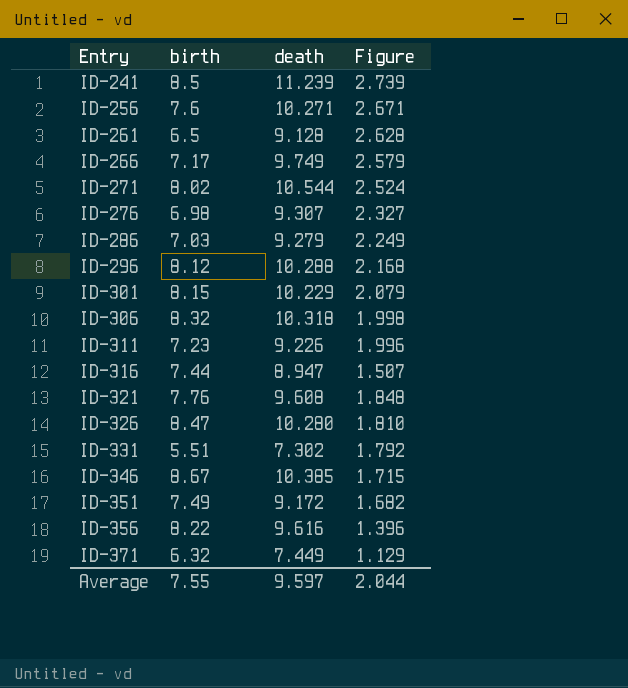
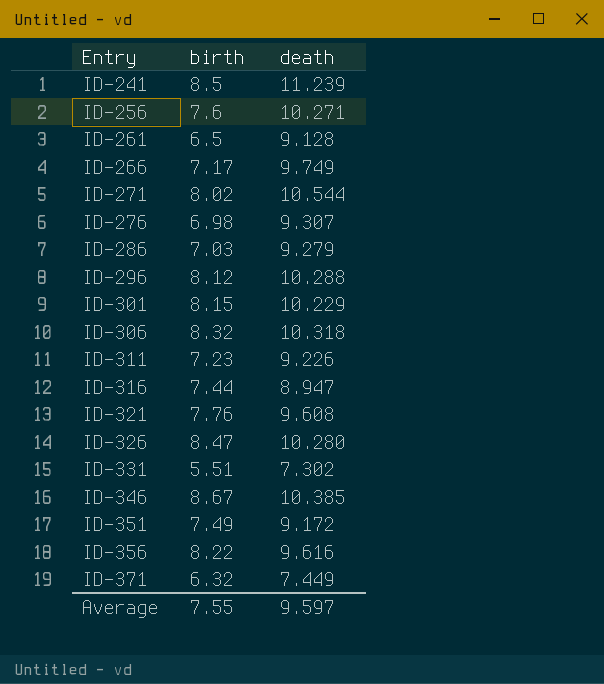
column Figure | formula: [death] - [birth] -> none

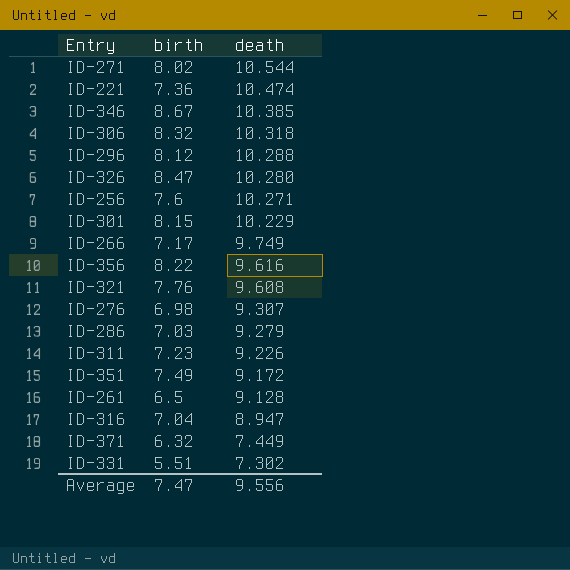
row order: Entry ascending -> death descending
row ID-241: 8.5 | 11.239 -> none
row ID-221: none -> 7.36 | 10.474
ID-316 | birth: 7.44 -> 7.04
Average | birth: 7.55 -> 7.47
Average | death: 9.597 -> 9.556

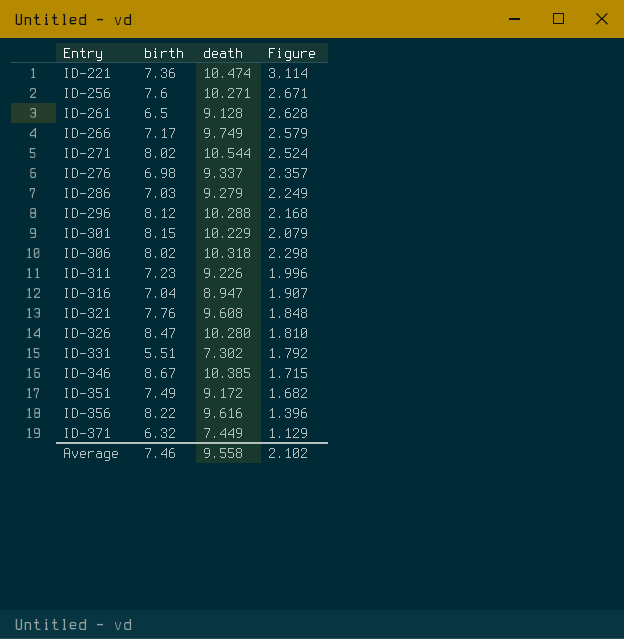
row order: death descending -> Entry ascending
column Figure | formula: none -> [death] - [birth]
ID-276 | death: 9.307 -> 9.337
ID-306 | birth: 8.32 -> 8.02
Average | birth: 7.47 -> 7.46
Average | death: 9.556 -> 9.558

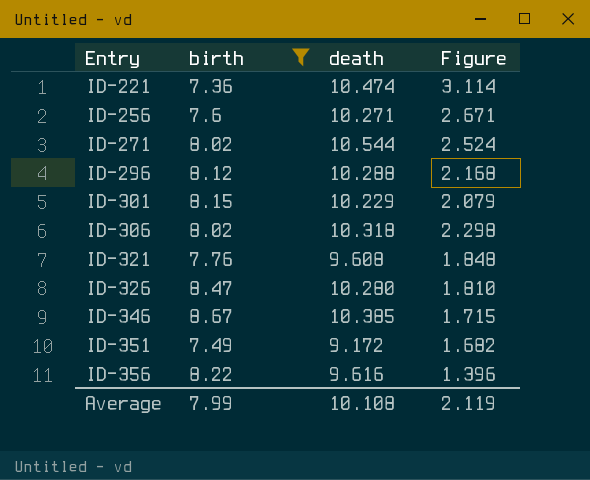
filter: none -> birth >= 7.36
Average | birth: 7.46 -> 7.99
Average | death: 9.558 -> 10.108
Average | Figure: 2.102 -> 2.119

